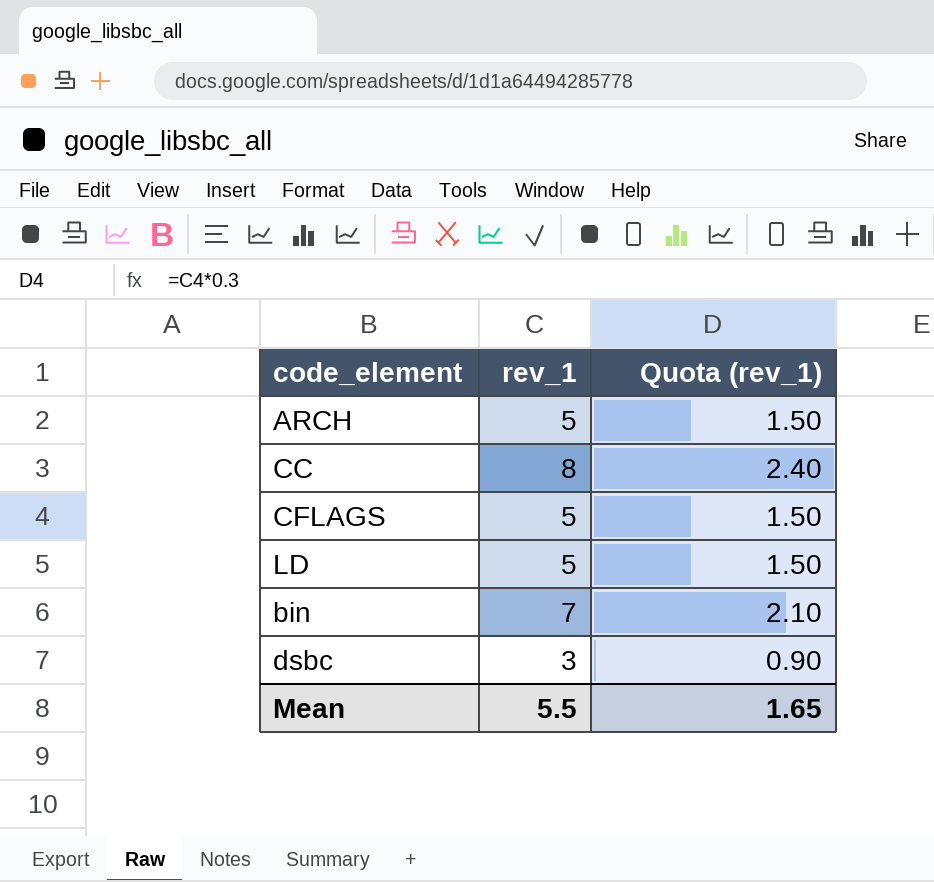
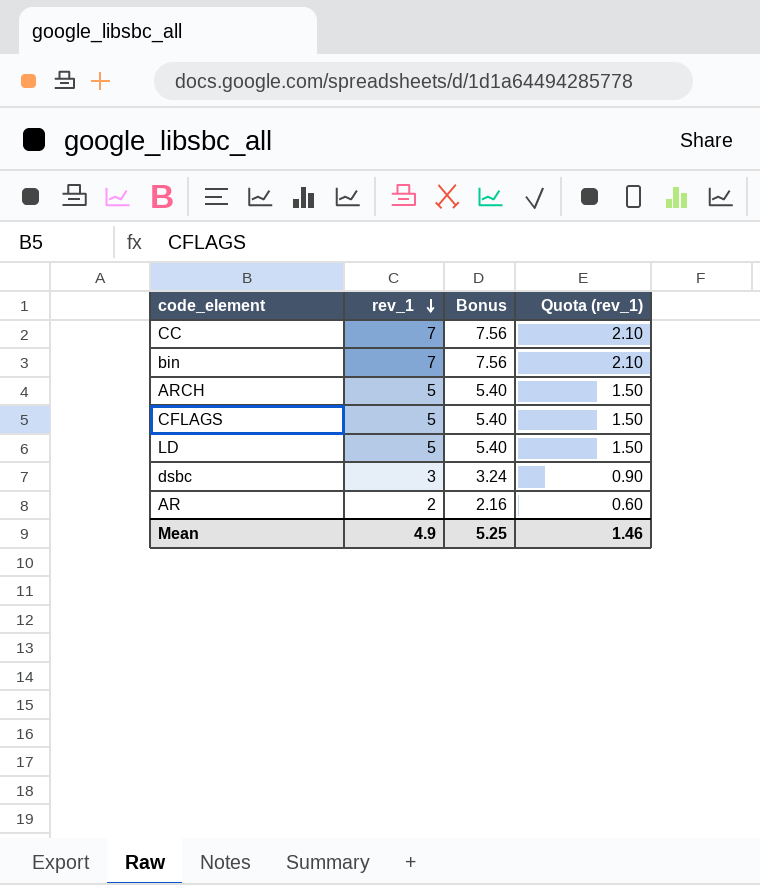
row order: none -> rev_1 descending
column Bonus | formula: none -> [rev_1] * 1.08
CC | rev_1: 8 -> 7
CC | Quota (rev_1): 2.40 -> 2.10
row AR: none -> 2 | 2.16 | 0.60
Mean | rev_1: 5.5 -> 4.9
Mean | Quota (rev_1): 1.65 -> 1.46

